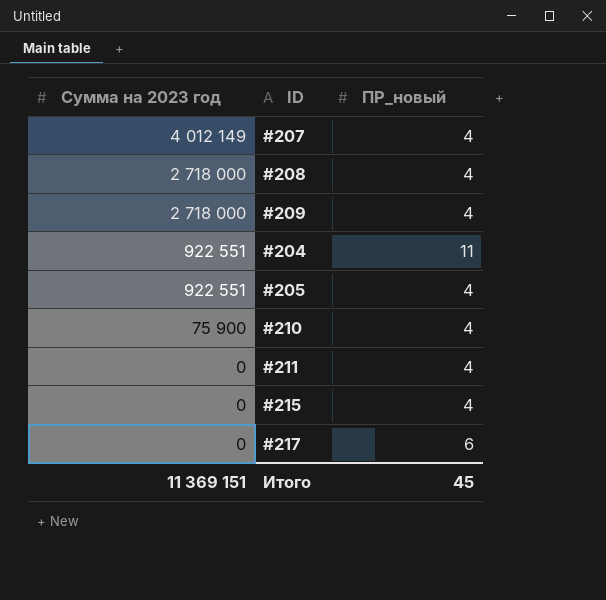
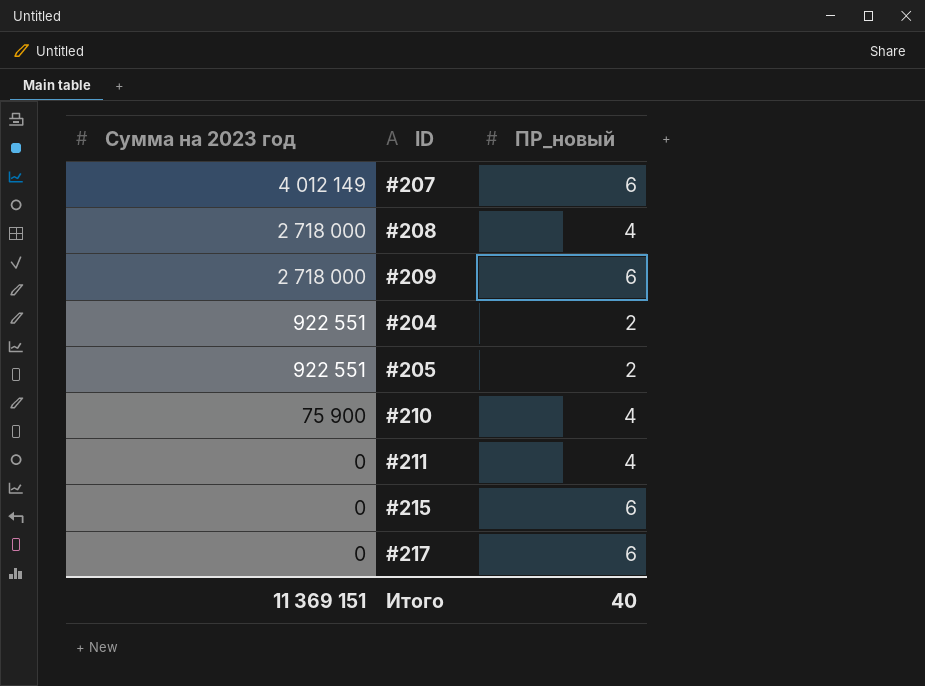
#207 | ПР_новый: 4 -> 6
#209 | ПР_новый: 4 -> 6
#204 | ПР_новый: 11 -> 2
#205 | ПР_новый: 4 -> 2
#215 | ПР_новый: 4 -> 6
Итого | ПР_новый: 45 -> 40

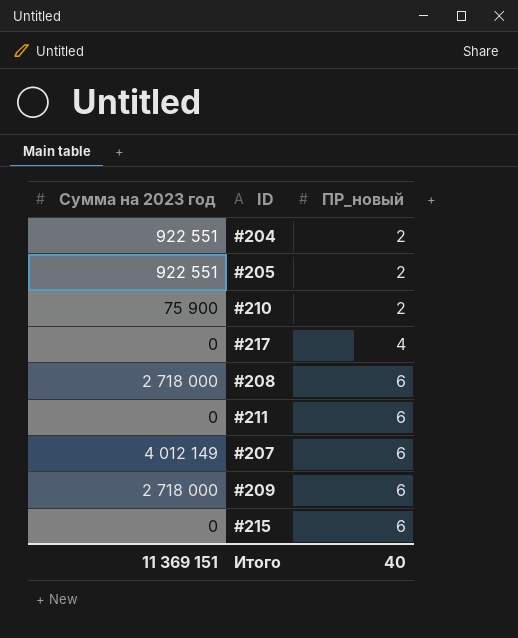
row order: Сумма на 2023 год descending -> ПР_новый ascending
#210 | ПР_новый: 4 -> 2
#217 | ПР_новый: 6 -> 4
#208 | ПР_новый: 4 -> 6
#211 | ПР_новый: 4 -> 6

